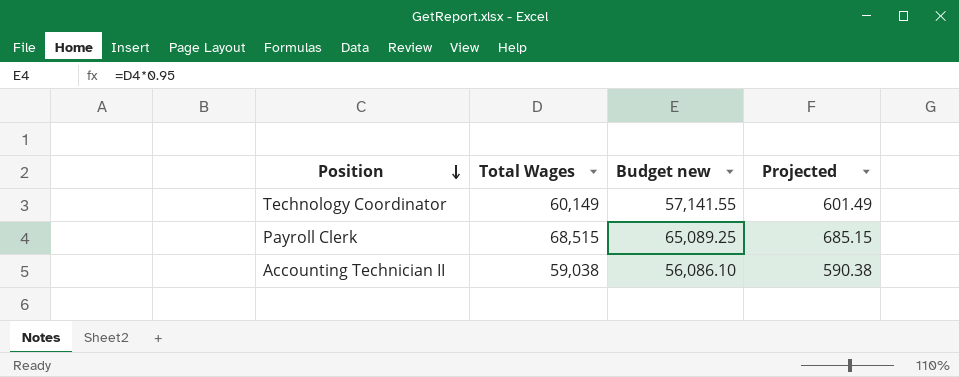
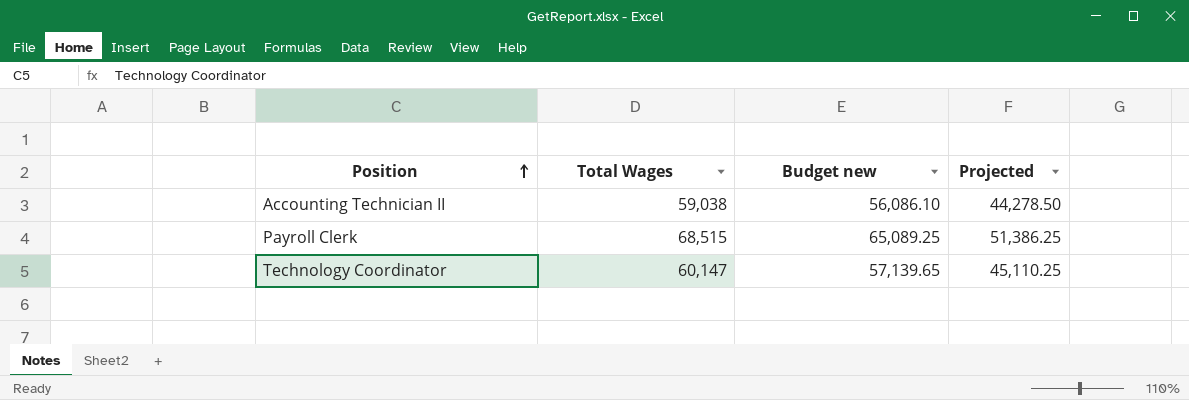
row order: Position descending -> Position ascending
column Projected | formula: [Total Wages] * 0.01 -> [Total Wages] * 0.75
Technology Coordinator | Total Wages: 60,149 -> 60,147
Technology Coordinator | Budget new: 57,141.55 -> 57,139.65

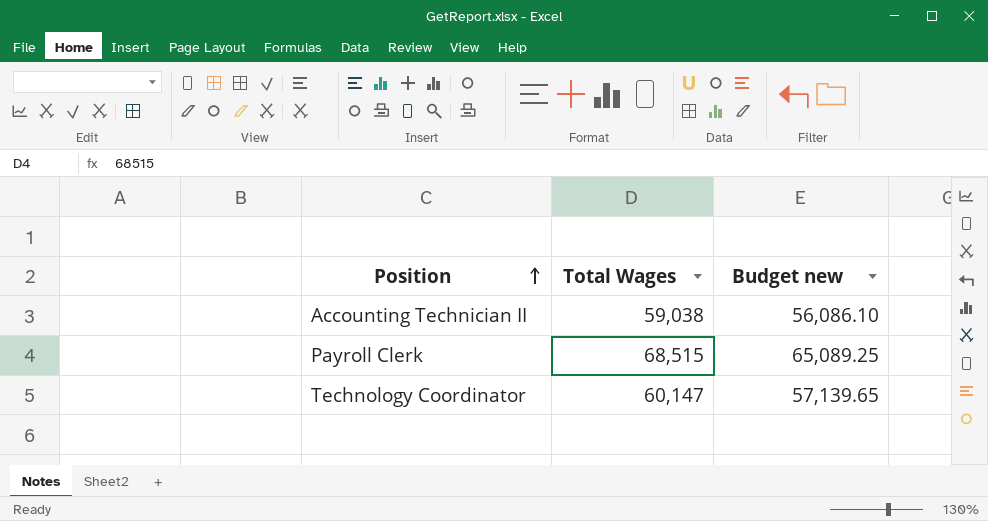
column Projected | formula: [Total Wages] * 0.75 -> none

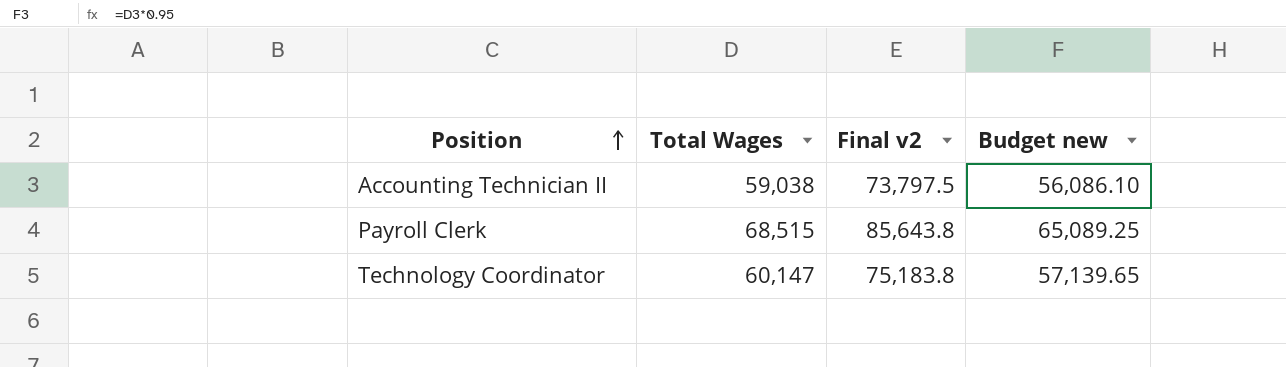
column Final v2 | formula: none -> [Total Wages] * 1.25

